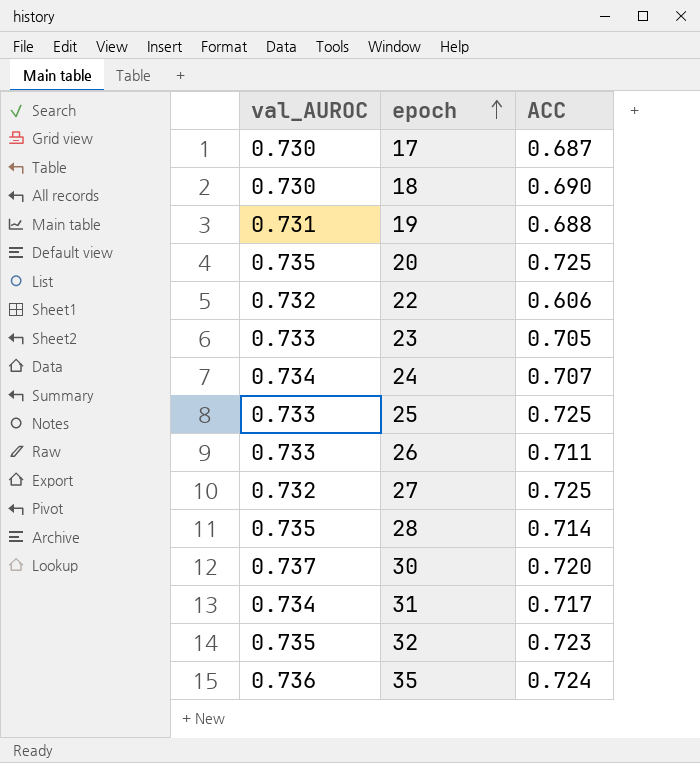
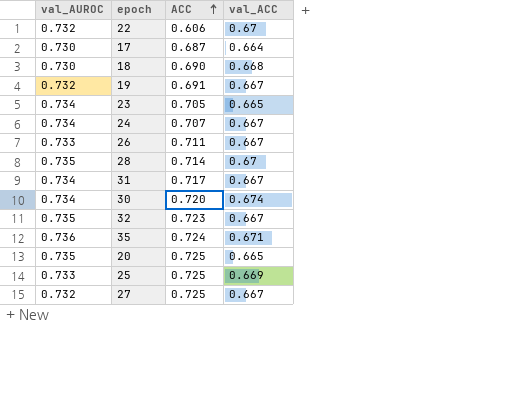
row order: epoch ascending -> ACC ascending
column val_ACC | position: none -> 4
19 | val_AUROC: 0.731 -> 0.732
19 | ACC: 0.688 -> 0.691
23 | val_AUROC: 0.733 -> 0.734
30 | val_AUROC: 0.737 -> 0.734

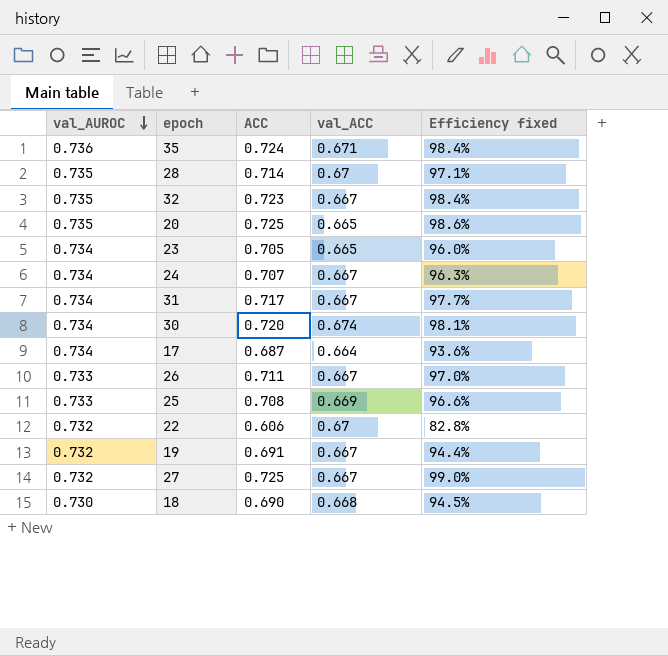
row order: ACC ascending -> val_AUROC descending
column Efficiency fixed | formula: none -> [ACC] / [val_AUROC]
17 | val_AUROC: 0.730 -> 0.734
25 | ACC: 0.725 -> 0.708

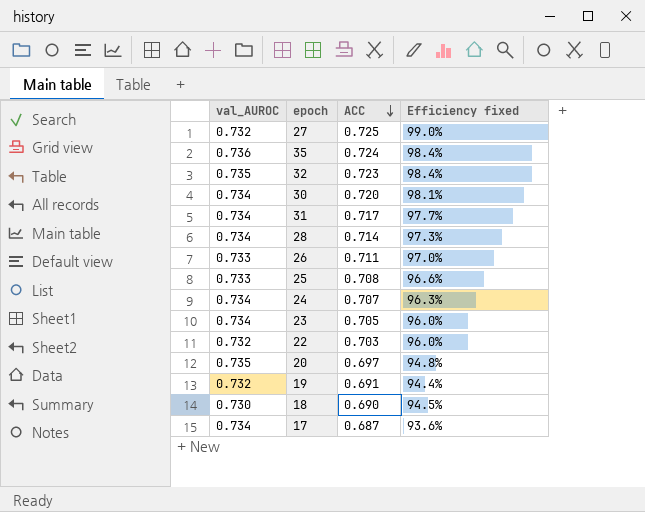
row order: val_AUROC descending -> ACC descending
column val_ACC | position: 4 -> none
28 | val_AUROC: 0.735 -> 0.734
28 | Efficiency fixed: 97.1% -> 97.3%
22 | ACC: 0.606 -> 0.703
22 | Efficiency fixed: 82.8% -> 96.0%
20 | ACC: 0.725 -> 0.697
20 | Efficiency fixed: 98.6% -> 94.8%

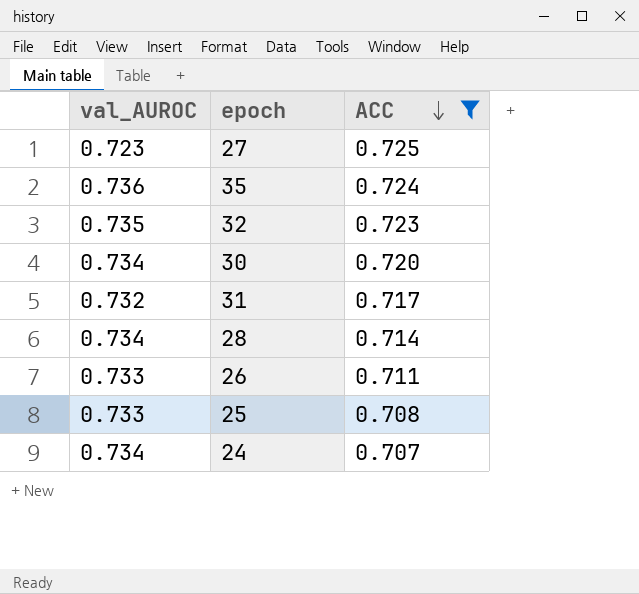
filter: none -> ACC >= 0.707
column Efficiency fixed | formula: [ACC] / [val_AUROC] -> none
27 | val_AUROC: 0.732 -> 0.723
31 | val_AUROC: 0.734 -> 0.732

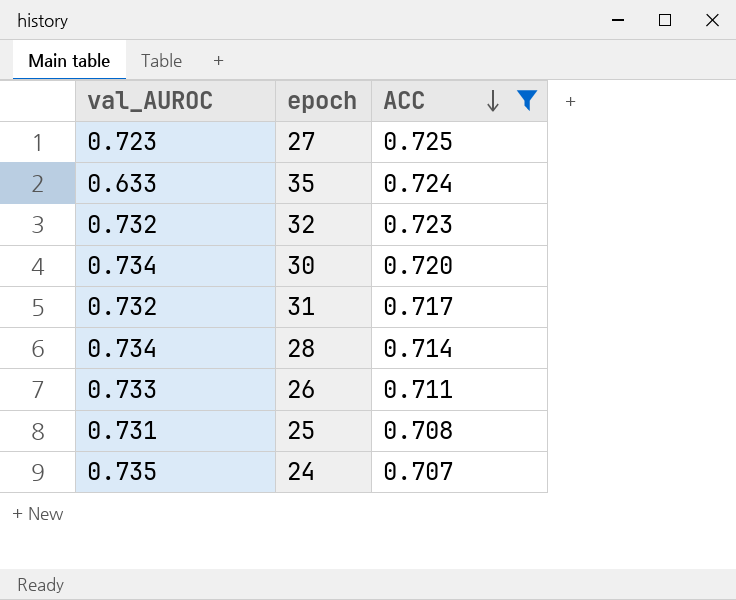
35 | val_AUROC: 0.736 -> 0.633
32 | val_AUROC: 0.735 -> 0.732
25 | val_AUROC: 0.733 -> 0.731
24 | val_AUROC: 0.734 -> 0.735

